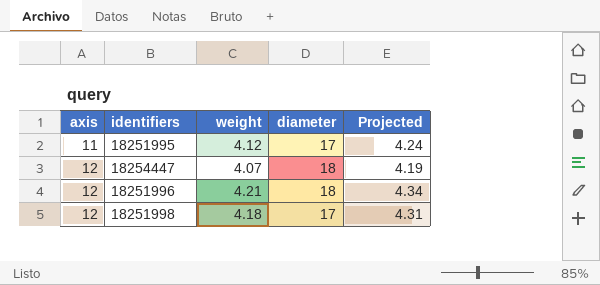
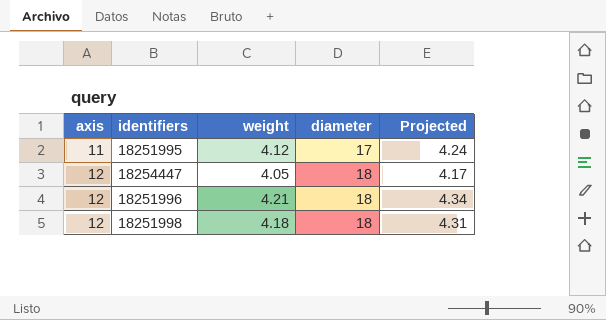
18254447 | weight: 4.07 -> 4.05
18254447 | Projected: 4.19 -> 4.17
18251998 | diameter: 17 -> 18

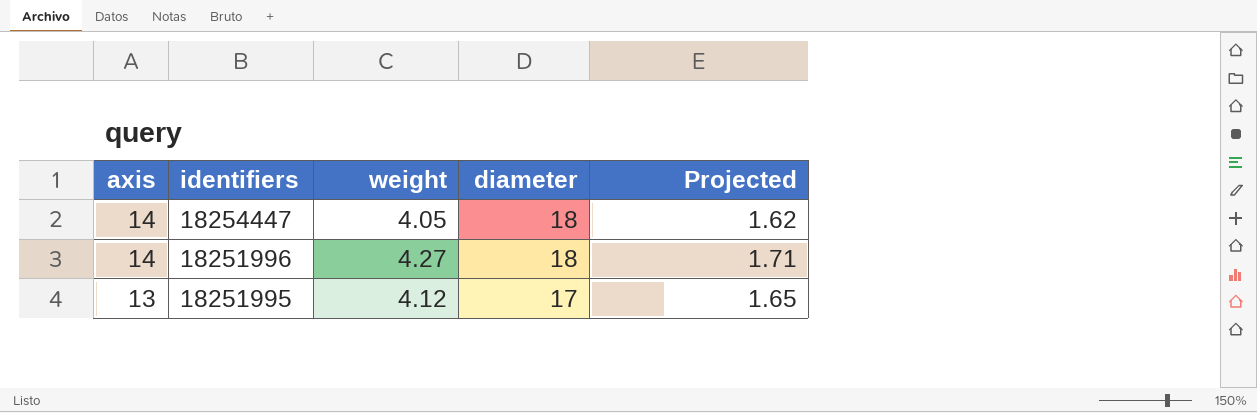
row order: axis ascending -> axis descending
column Projected | formula: [weight] * 1.03 -> [weight] * 0.4
row 18251998: 12 | 4.18 | 18 | 4.31 -> none
18254447 | axis: 12 -> 14
18251996 | axis: 12 -> 14
18251996 | weight: 4.21 -> 4.27
18251995 | axis: 11 -> 13

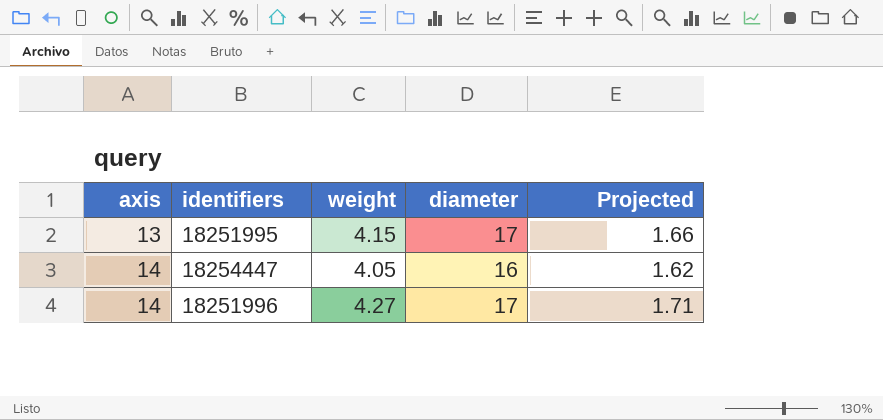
row order: axis descending -> axis ascending
18251995 | weight: 4.12 -> 4.15
18251995 | Projected: 1.65 -> 1.66
18254447 | diameter: 18 -> 16
18251996 | diameter: 18 -> 17

